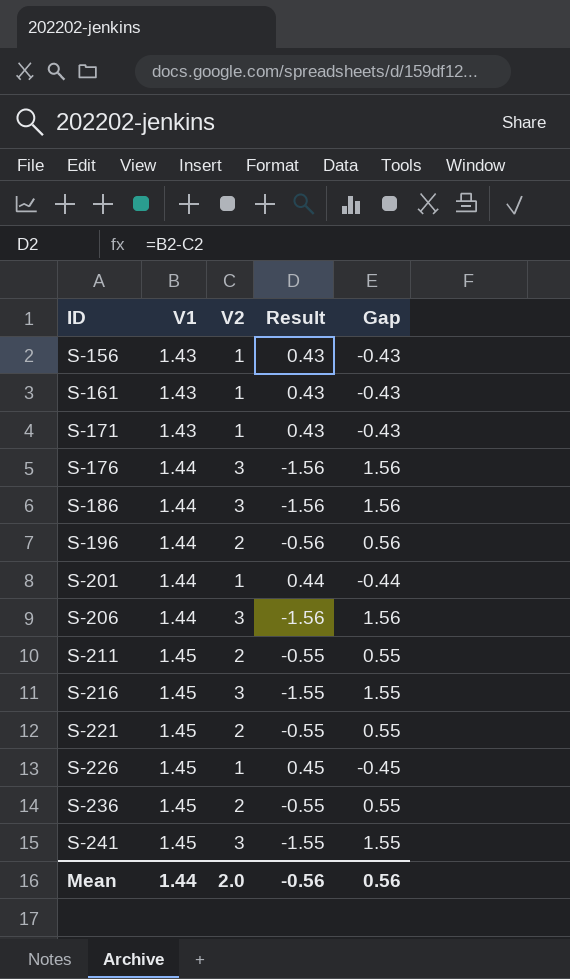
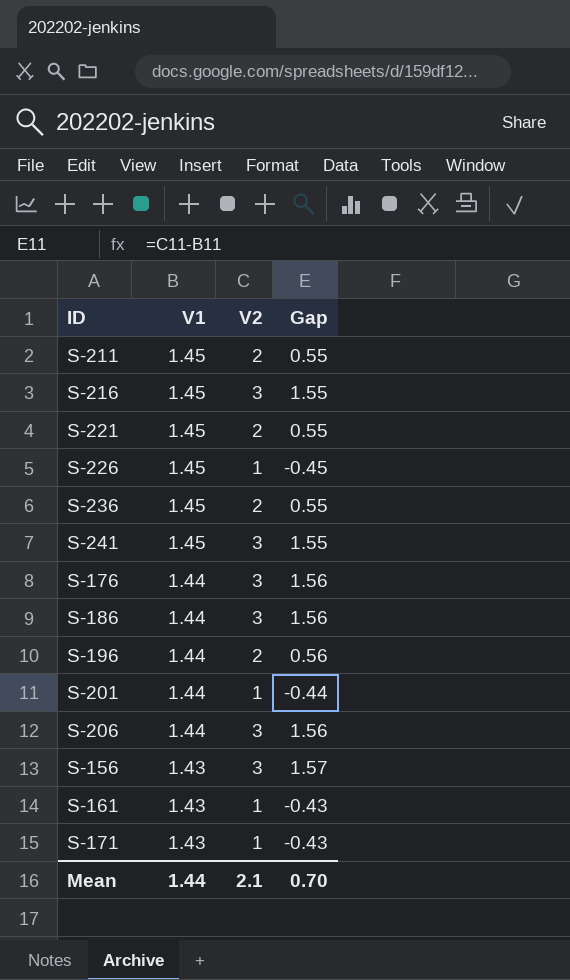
row order: ID ascending -> V1 descending
column Result | formula: [V1] - [V2] -> none
S-156 | V2: 1 -> 3
S-156 | Gap: -0.43 -> 1.57
Mean | V2: 2.0 -> 2.1
Mean | Gap: 0.56 -> 0.70

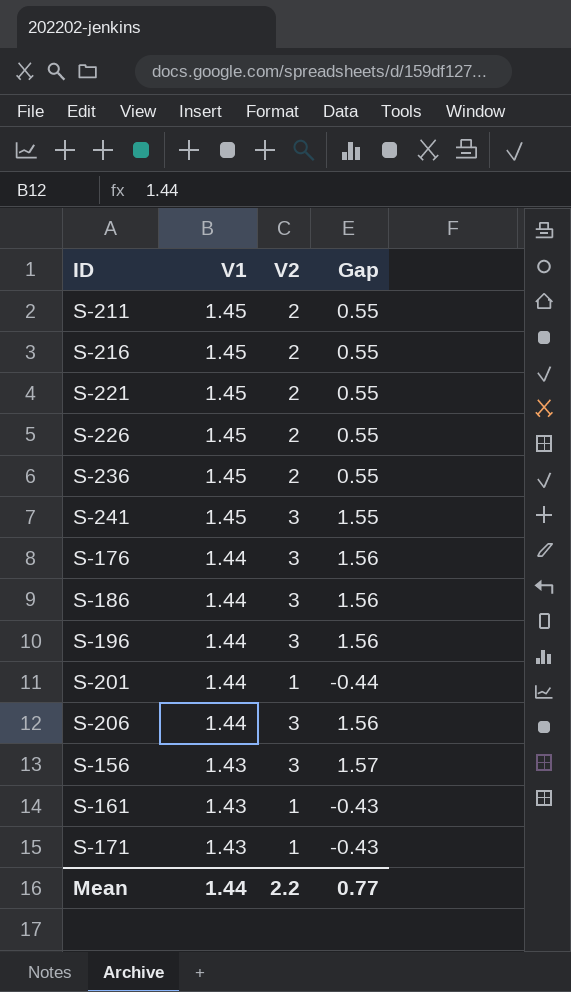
S-216 | V2: 3 -> 2
S-216 | Gap: 1.55 -> 0.55
S-226 | V2: 1 -> 2
S-226 | Gap: -0.45 -> 0.55
S-196 | V2: 2 -> 3
S-196 | Gap: 0.56 -> 1.56
Mean | V2: 2.1 -> 2.2
Mean | Gap: 0.70 -> 0.77

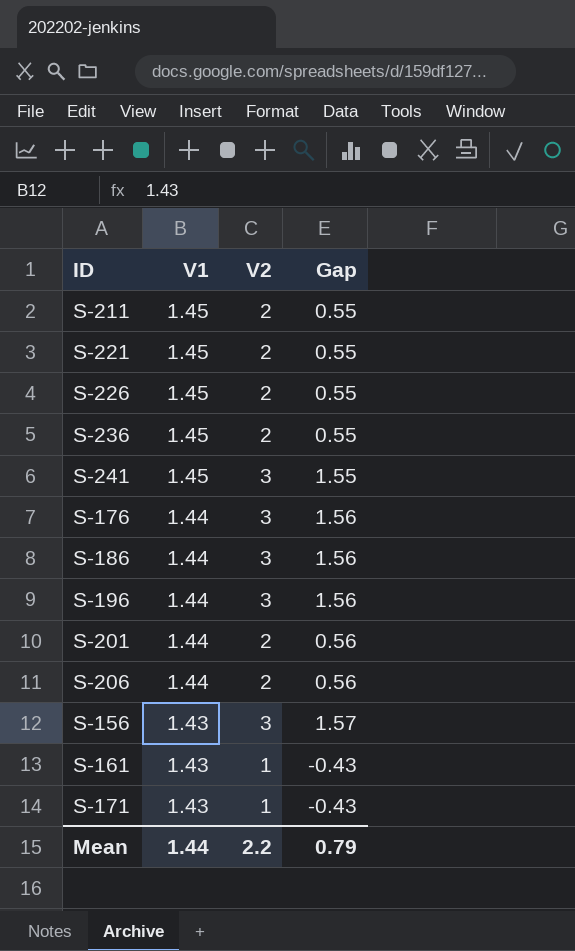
row S-216: 1.45 | 2 | 0.55 -> none
S-201 | V2: 1 -> 2
S-201 | Gap: -0.44 -> 0.56
S-206 | V2: 3 -> 2
S-206 | Gap: 1.56 -> 0.56
Mean | Gap: 0.77 -> 0.79

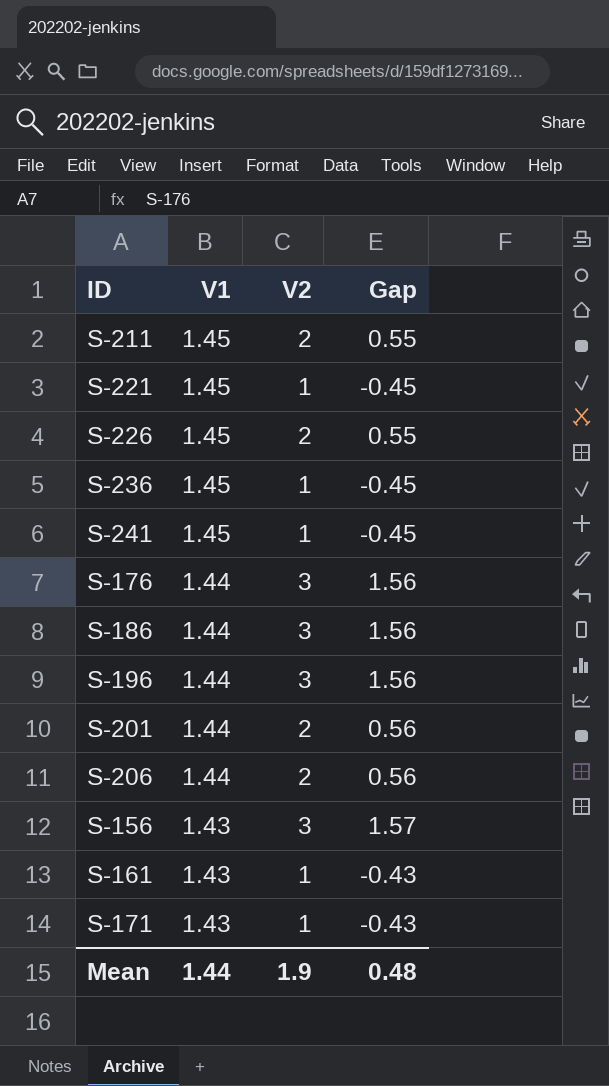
S-221 | V2: 2 -> 1
S-221 | Gap: 0.55 -> -0.45
S-236 | V2: 2 -> 1
S-236 | Gap: 0.55 -> -0.45
S-241 | V2: 3 -> 1
S-241 | Gap: 1.55 -> -0.45
Mean | V2: 2.2 -> 1.9
Mean | Gap: 0.79 -> 0.48

